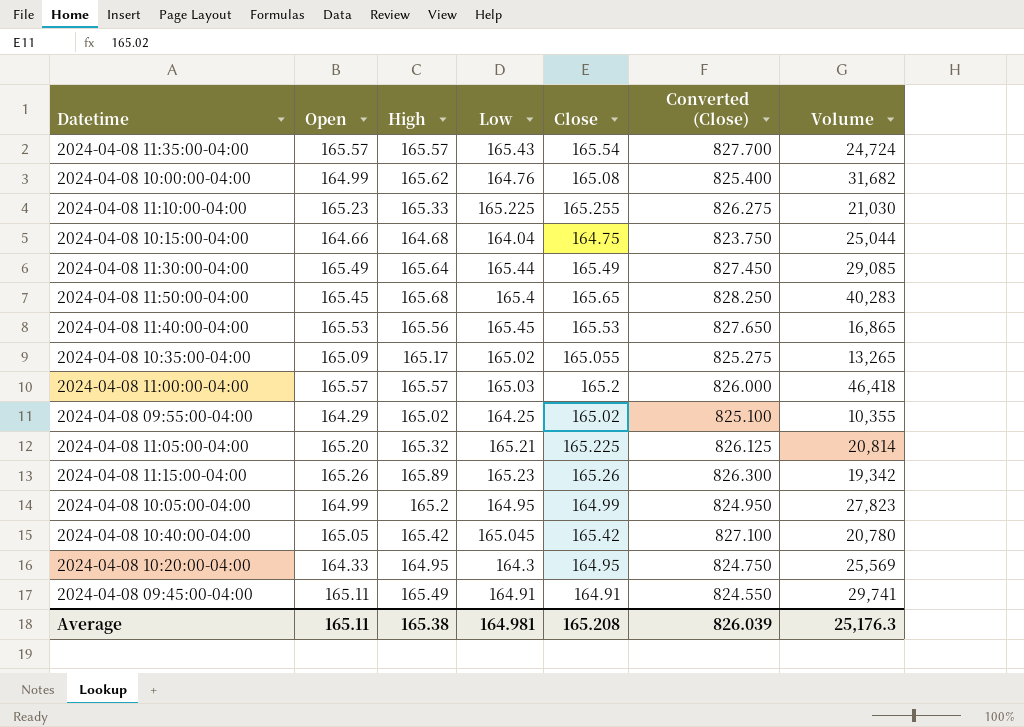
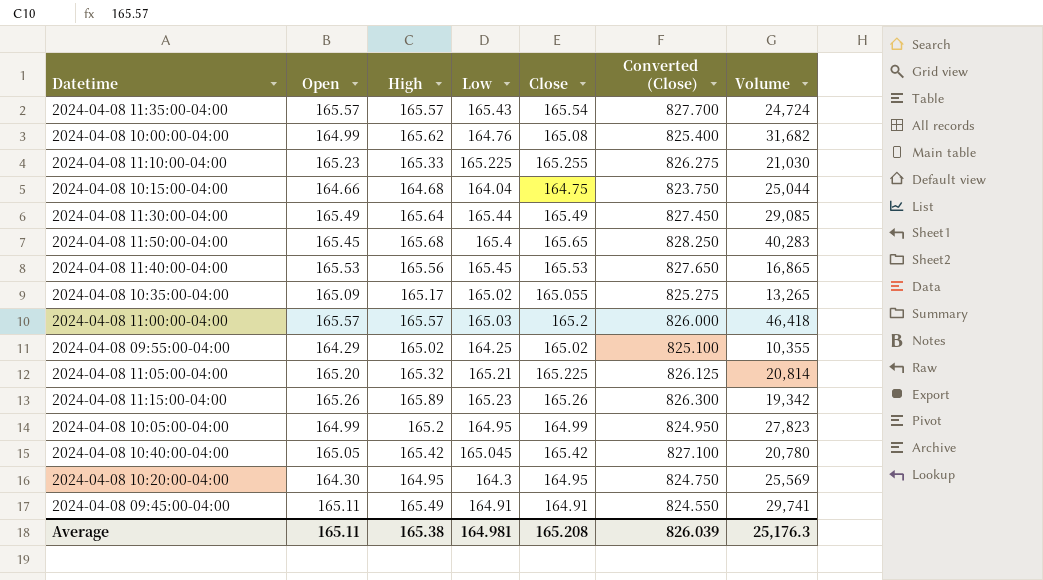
2024-04-08 10:20:00-04:00 | Open: 164.33 -> 164.30

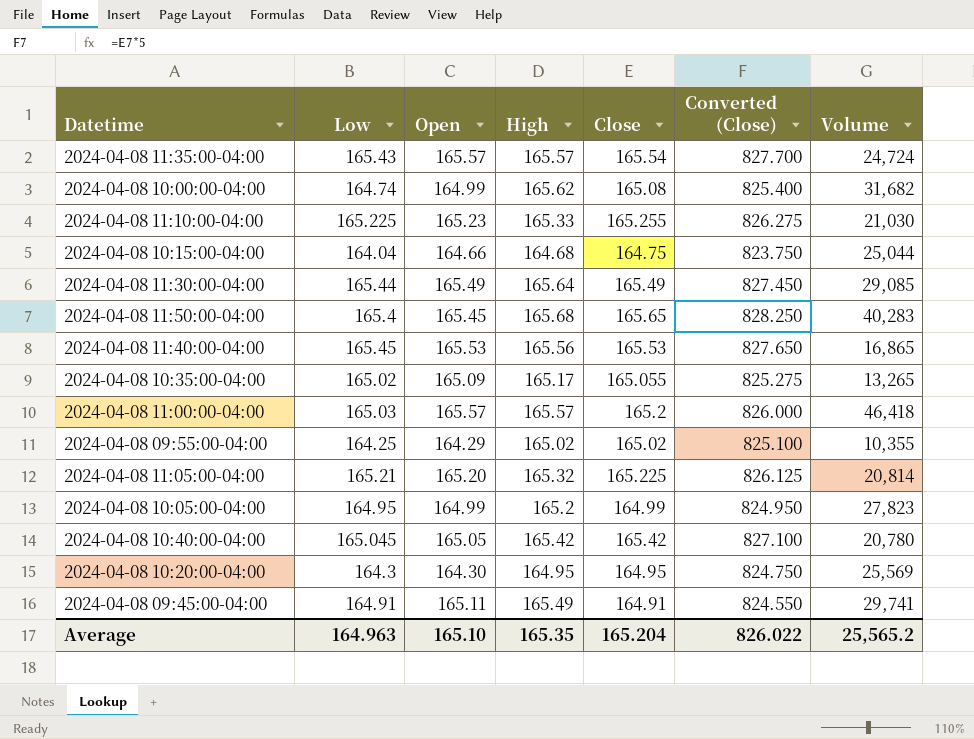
column Low | position: 4 -> 2
row 2024-04-08 11:15:00-04:00: 165.26 | 165.89 | 165.23 | 165.26 | 826.300 | 19,342 -> none
2024-04-08 10:00:00-04:00 | Low: 164.76 -> 164.74
Average | Low: 164.981 -> 164.963
Average | Open: 165.11 -> 165.10
Average | High: 165.38 -> 165.35
Average | Close: 165.208 -> 165.204
Average | Converted (Close): 826.039 -> 826.022
Average | Volume: 25,176.3 -> 25,565.2

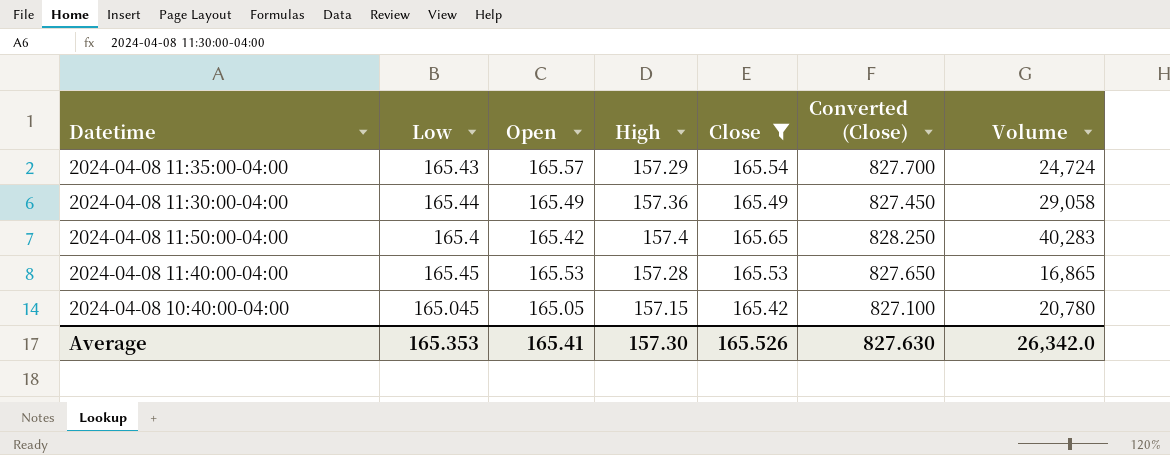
filter: none -> Close >= 165.42
2024-04-08 11:35:00-04:00 | High: 165.57 -> 157.29
2024-04-08 11:30:00-04:00 | High: 165.64 -> 157.36
2024-04-08 11:30:00-04:00 | Volume: 29,085 -> 29,058
2024-04-08 11:50:00-04:00 | Open: 165.45 -> 165.42
2024-04-08 11:50:00-04:00 | High: 165.68 -> 157.4
2024-04-08 11:40:00-04:00 | High: 165.56 -> 157.28
2024-04-08 10:40:00-04:00 | High: 165.42 -> 157.15
Average | Low: 164.963 -> 165.353
Average | Open: 165.10 -> 165.41
Average | High: 165.35 -> 157.30
Average | Close: 165.204 -> 165.526
Average | Converted (Close): 826.022 -> 827.630
Average | Volume: 25,565.2 -> 26,342.0

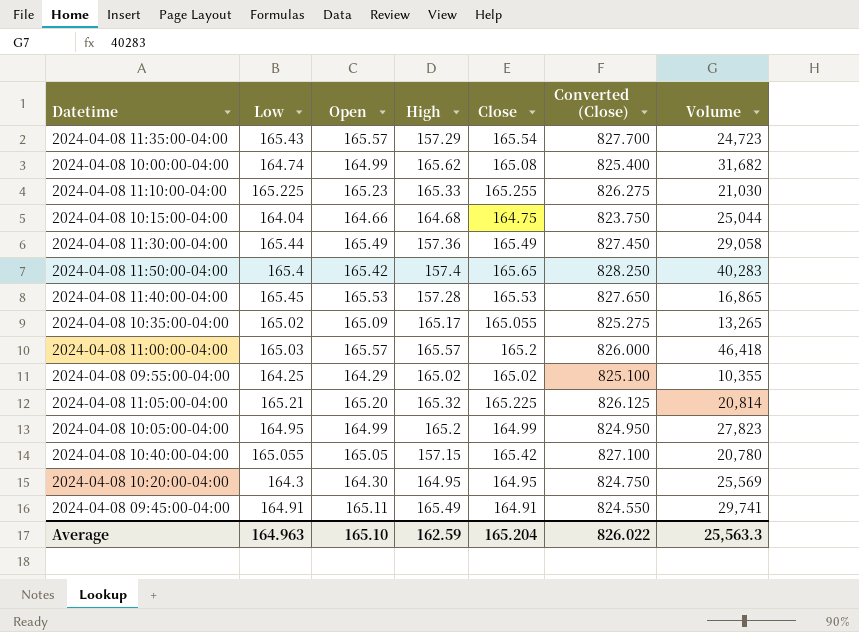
filter: Close >= 165.42 -> none
2024-04-08 11:35:00-04:00 | Volume: 24,724 -> 24,723
2024-04-08 10:40:00-04:00 | Low: 165.045 -> 165.055
Average | Low: 165.353 -> 164.963
Average | Open: 165.41 -> 165.10
Average | High: 157.30 -> 162.59
Average | Close: 165.526 -> 165.204
Average | Converted (Close): 827.630 -> 826.022
Average | Volume: 26,342.0 -> 25,563.3

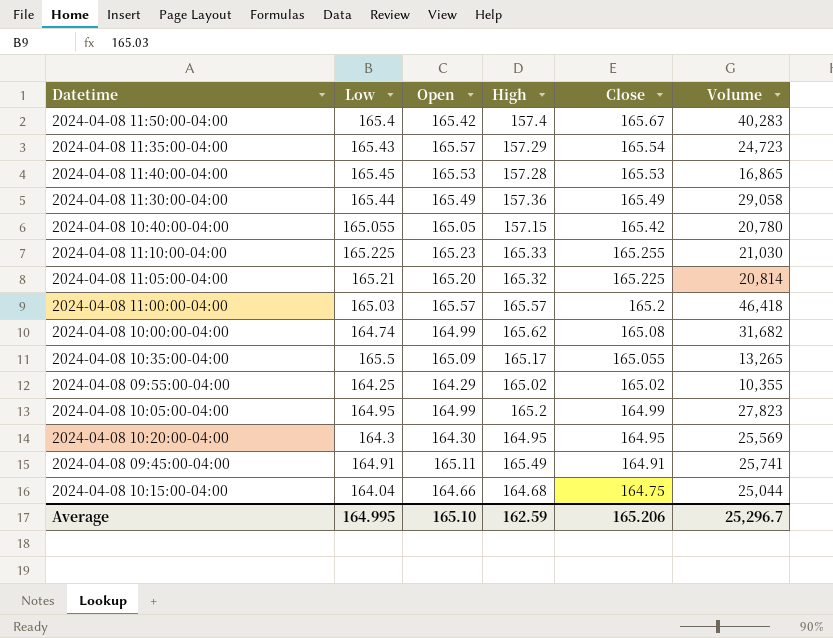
row order: none -> Close descending
column Converted (Close) | formula: [Close] * 5 -> none
2024-04-08 11:50:00-04:00 | Close: 165.65 -> 165.67
2024-04-08 10:35:00-04:00 | Low: 165.02 -> 165.5
2024-04-08 09:45:00-04:00 | Volume: 29,741 -> 25,741
Average | Low: 164.963 -> 164.995
Average | Close: 165.204 -> 165.206
Average | Volume: 25,563.3 -> 25,296.7

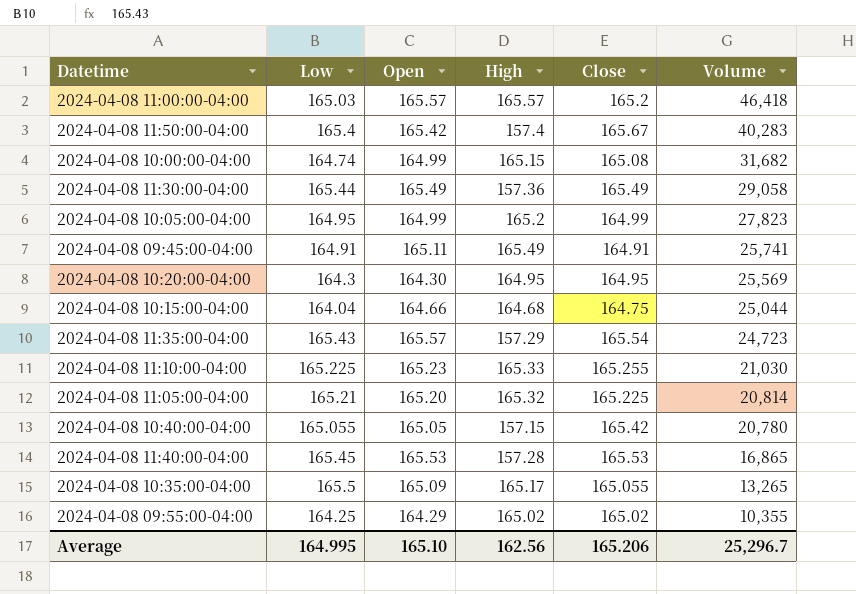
row order: Close descending -> Volume descending
2024-04-08 10:00:00-04:00 | High: 165.62 -> 165.15
Average | High: 162.59 -> 162.56

